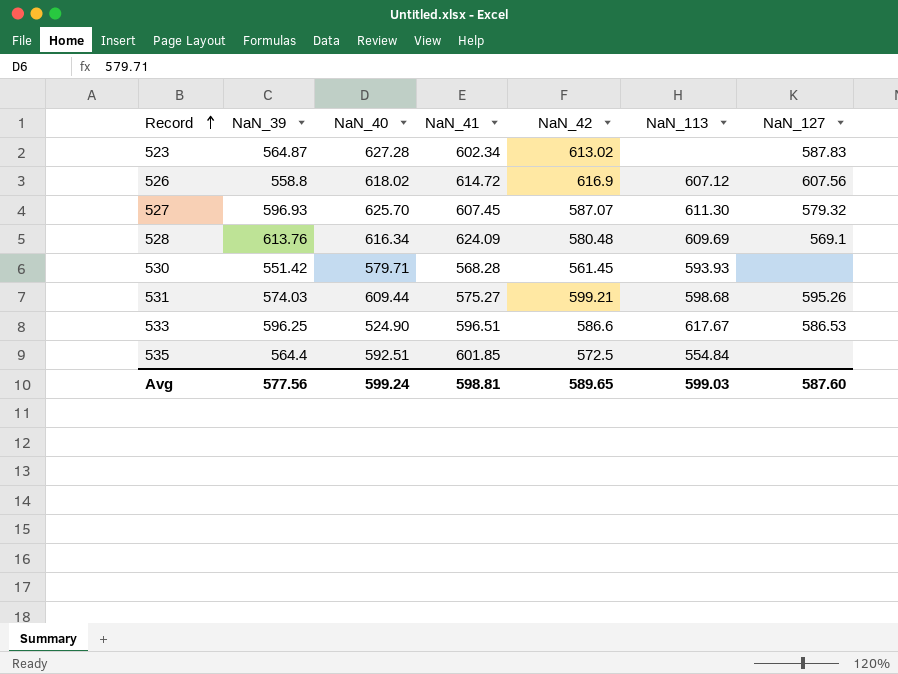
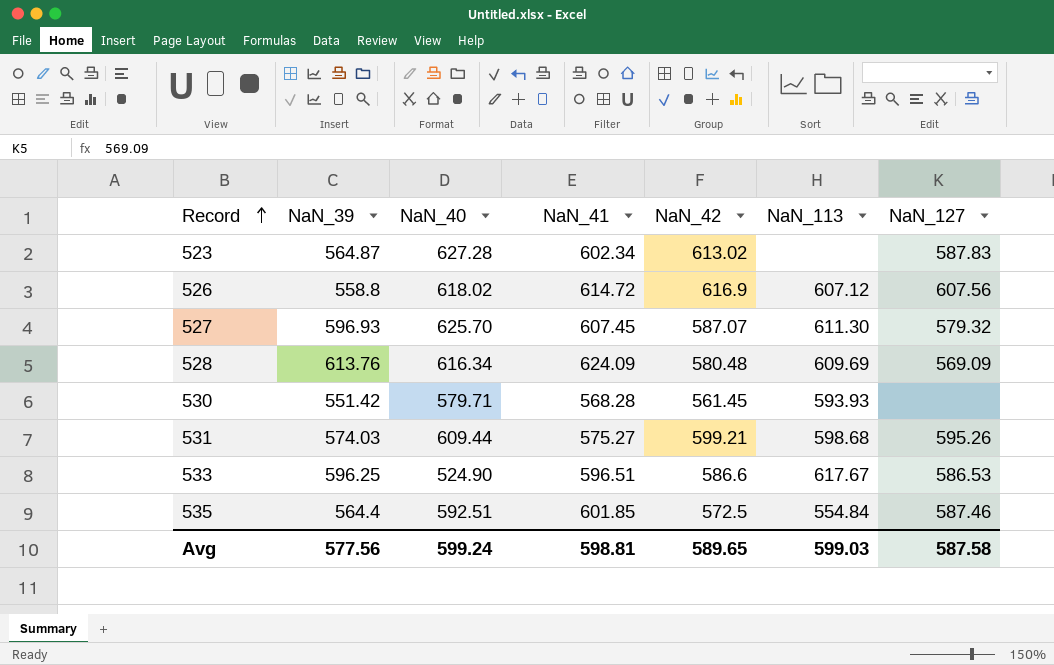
528 | NaN_127: 569.1 -> 569.09
535 | NaN_127: none -> 587.46
Avg | NaN_127: 587.60 -> 587.58

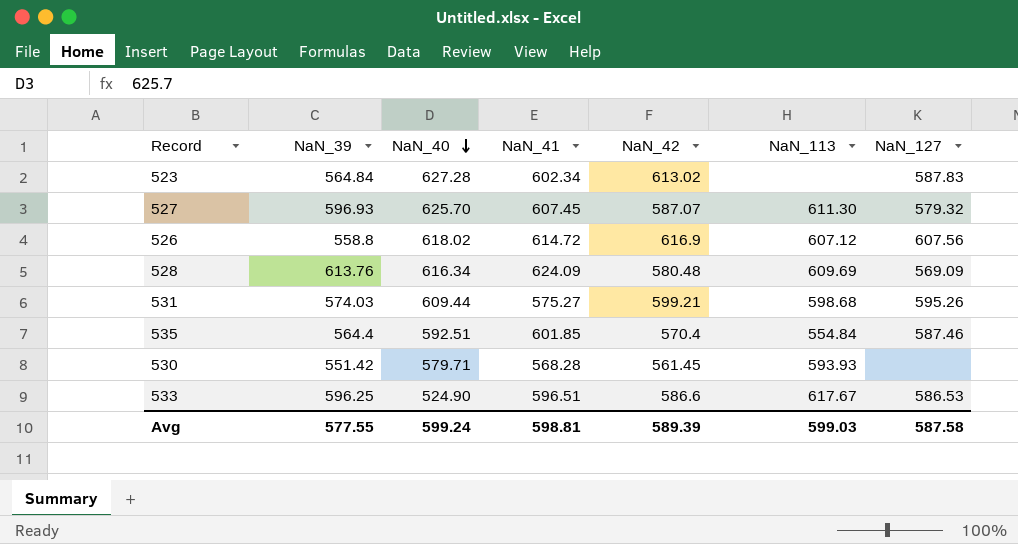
row order: Record ascending -> NaN_40 descending
523 | NaN_39: 564.87 -> 564.84
535 | NaN_42: 572.5 -> 570.4
Avg | NaN_39: 577.56 -> 577.55
Avg | NaN_42: 589.65 -> 589.39

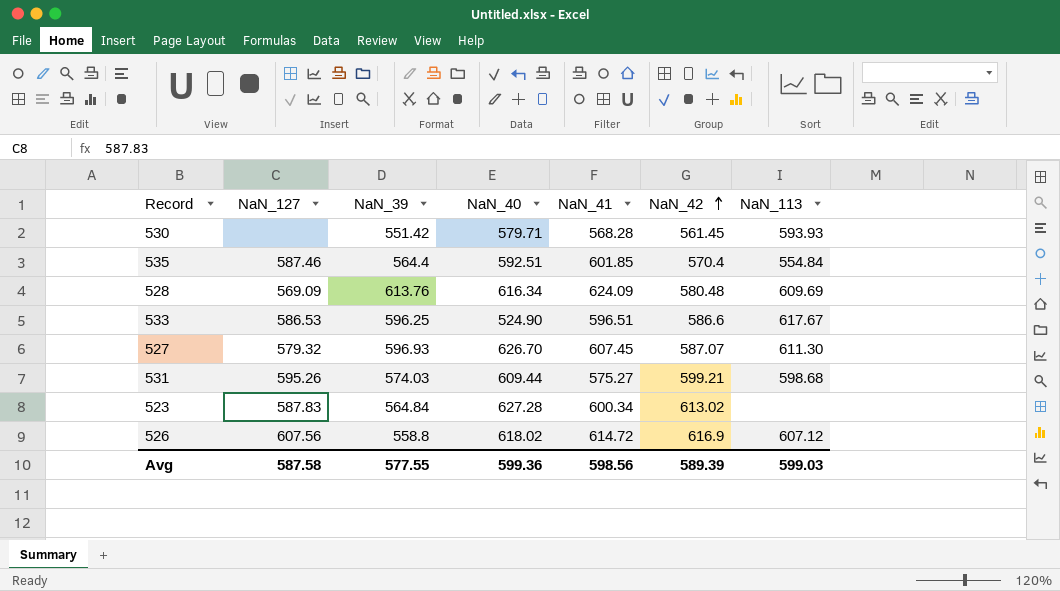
row order: NaN_40 descending -> NaN_42 ascending
column NaN_127 | position: 7 -> 2
527 | NaN_40: 625.70 -> 626.70
523 | NaN_41: 602.34 -> 600.34
Avg | NaN_40: 599.24 -> 599.36
Avg | NaN_41: 598.81 -> 598.56

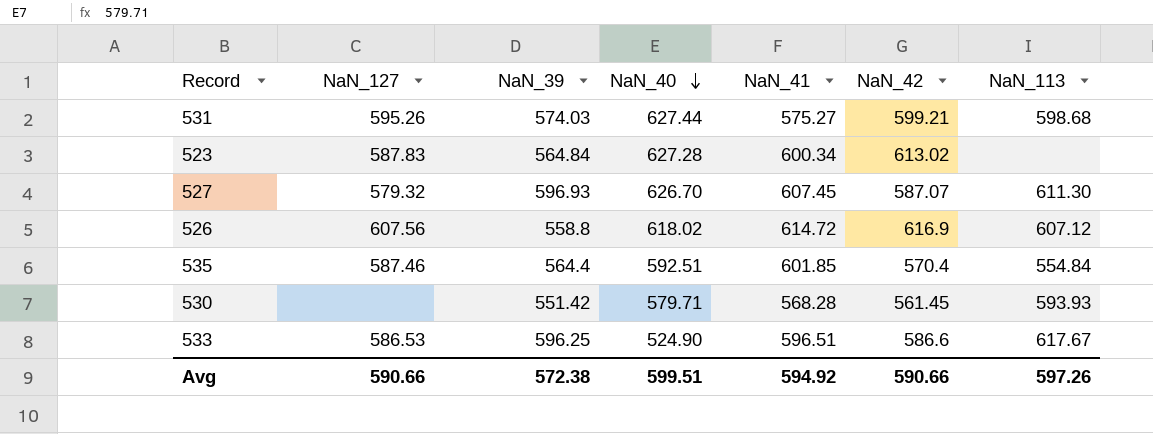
row order: NaN_42 ascending -> NaN_40 descending
row 528: 569.09 | 613.76 | 616.34 | 624.09 | 580.48 | 609.69 -> none
531 | NaN_40: 609.44 -> 627.44
Avg | NaN_127: 587.58 -> 590.66
Avg | NaN_39: 577.55 -> 572.38
Avg | NaN_40: 599.36 -> 599.51
Avg | NaN_41: 598.56 -> 594.92
Avg | NaN_42: 589.39 -> 590.66
Avg | NaN_113: 599.03 -> 597.26

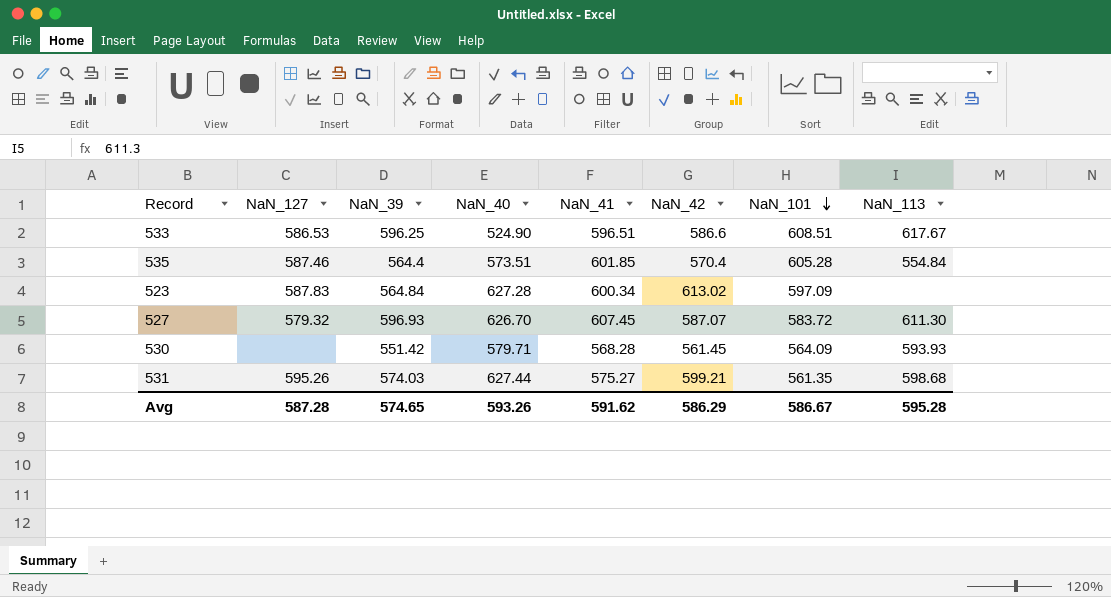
row order: NaN_40 descending -> NaN_101 descending
column NaN_101 | position: none -> 7
row 526: 607.56 | 558.8 | 618.02 | 614.72 | 616.9 | 607.12 -> none
535 | NaN_40: 592.51 -> 573.51
Avg | NaN_127: 590.66 -> 587.28
Avg | NaN_39: 572.38 -> 574.65
Avg | NaN_40: 599.51 -> 593.26
Avg | NaN_41: 594.92 -> 591.62
Avg | NaN_42: 590.66 -> 586.29
Avg | NaN_113: 597.26 -> 595.28

